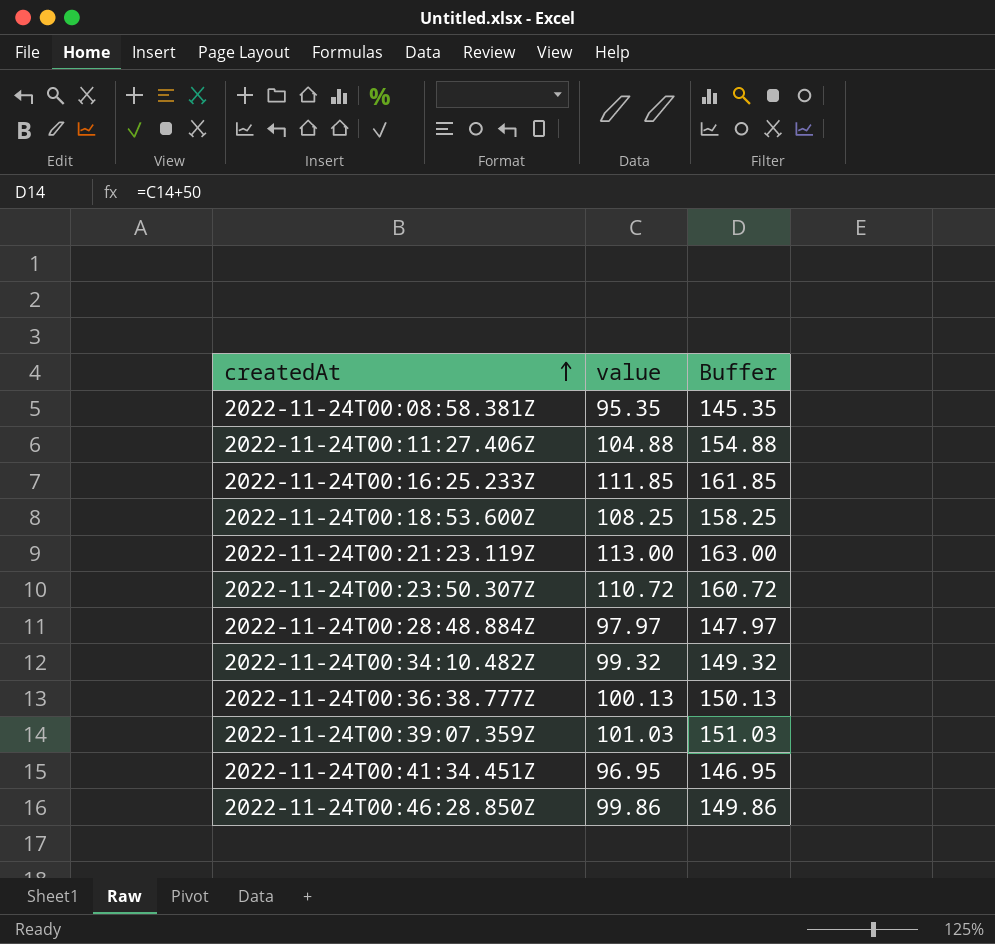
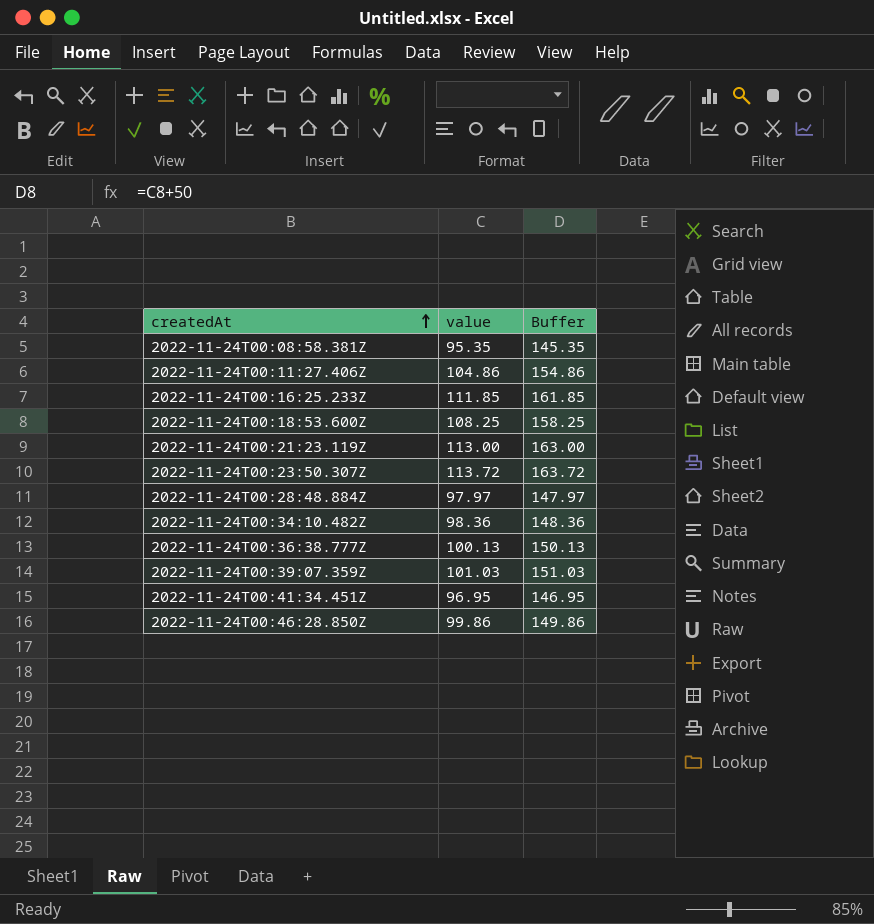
2022-11-24T00:11:27.406Z | value: 104.88 -> 104.86
2022-11-24T00:11:27.406Z | Buffer: 154.88 -> 154.86
2022-11-24T00:23:50.307Z | value: 110.72 -> 113.72
2022-11-24T00:23:50.307Z | Buffer: 160.72 -> 163.72
2022-11-24T00:34:10.482Z | value: 99.32 -> 98.36
2022-11-24T00:34:10.482Z | Buffer: 149.32 -> 148.36

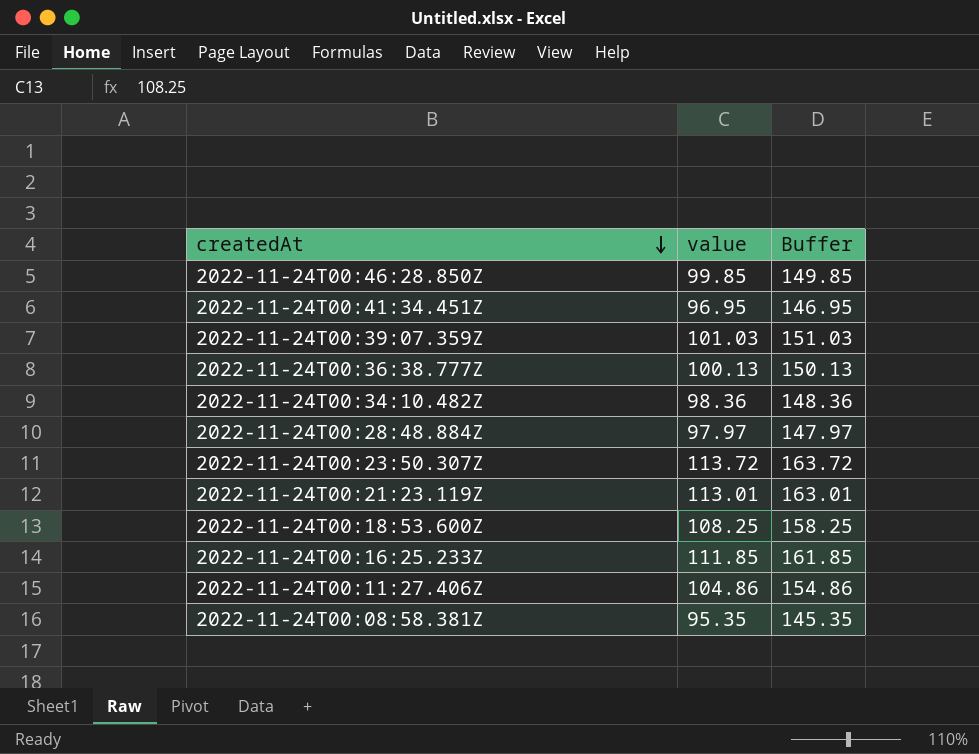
row order: createdAt ascending -> createdAt descending
2022-11-24T00:46:28.850Z | value: 99.86 -> 99.85
2022-11-24T00:46:28.850Z | Buffer: 149.86 -> 149.85
2022-11-24T00:21:23.119Z | value: 113.00 -> 113.01
2022-11-24T00:21:23.119Z | Buffer: 163.00 -> 163.01

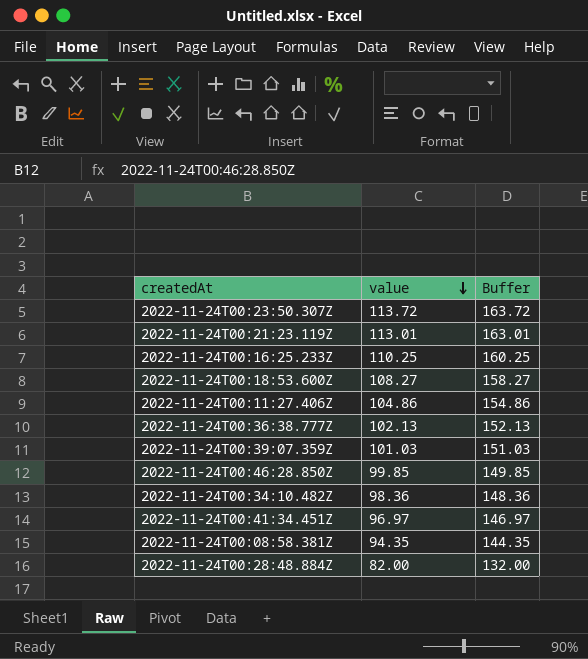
row order: createdAt descending -> value descending
2022-11-24T00:16:25.233Z | value: 111.85 -> 110.25
2022-11-24T00:16:25.233Z | Buffer: 161.85 -> 160.25
2022-11-24T00:18:53.600Z | value: 108.25 -> 108.27
2022-11-24T00:18:53.600Z | Buffer: 158.25 -> 158.27
2022-11-24T00:36:38.777Z | value: 100.13 -> 102.13
2022-11-24T00:36:38.777Z | Buffer: 150.13 -> 152.13
2022-11-24T00:41:34.451Z | value: 96.95 -> 96.97
2022-11-24T00:41:34.451Z | Buffer: 146.95 -> 146.97
2022-11-24T00:08:58.381Z | value: 95.35 -> 94.35
2022-11-24T00:08:58.381Z | Buffer: 145.35 -> 144.35
2022-11-24T00:28:48.884Z | value: 97.97 -> 82.00
2022-11-24T00:28:48.884Z | Buffer: 147.97 -> 132.00

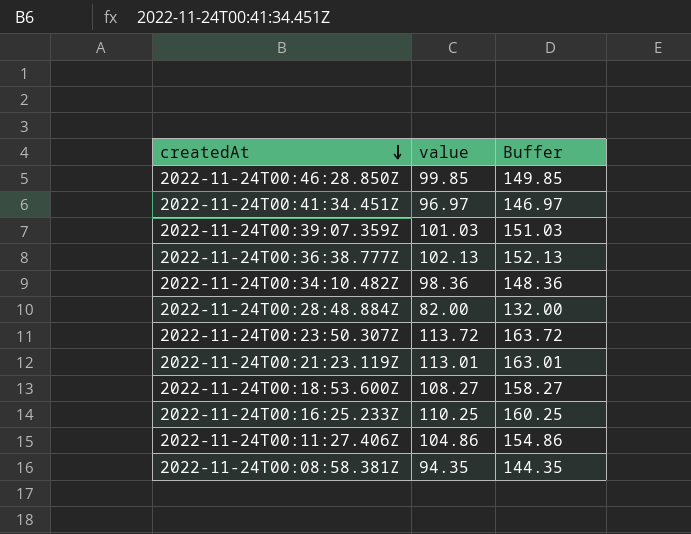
row order: value descending -> createdAt descending

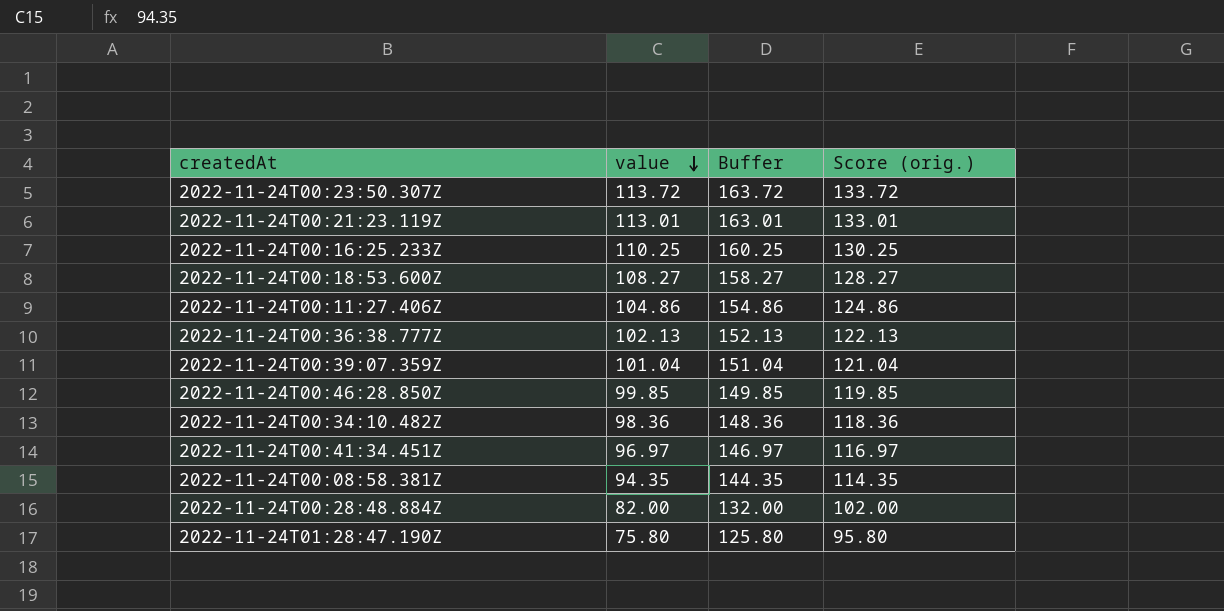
row order: createdAt descending -> value descending
column Score (orig.) | formula: none -> [value] + 20
2022-11-24T00:39:07.359Z | value: 101.03 -> 101.04
2022-11-24T00:39:07.359Z | Buffer: 151.03 -> 151.04
row 2022-11-24T01:28:47.190Z: none -> 75.80 | 125.80 | 95.80

